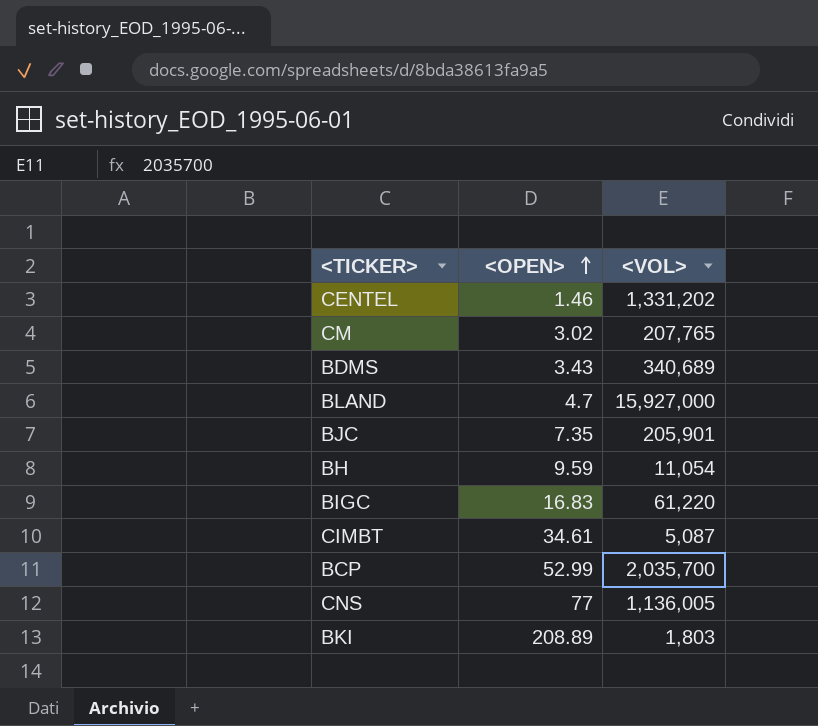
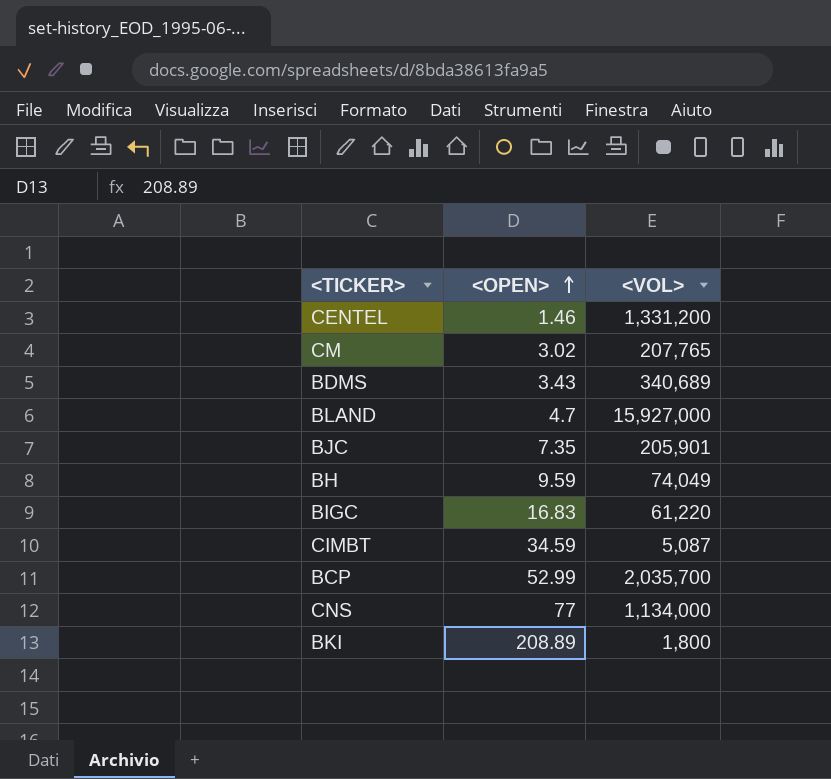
CENTEL | <VOL>: 1,331,202 -> 1,331,200
BH | <VOL>: 11,054 -> 74,049
CIMBT | <OPEN>: 34.61 -> 34.59
CNS | <VOL>: 1,136,005 -> 1,134,000
BKI | <VOL>: 1,803 -> 1,800

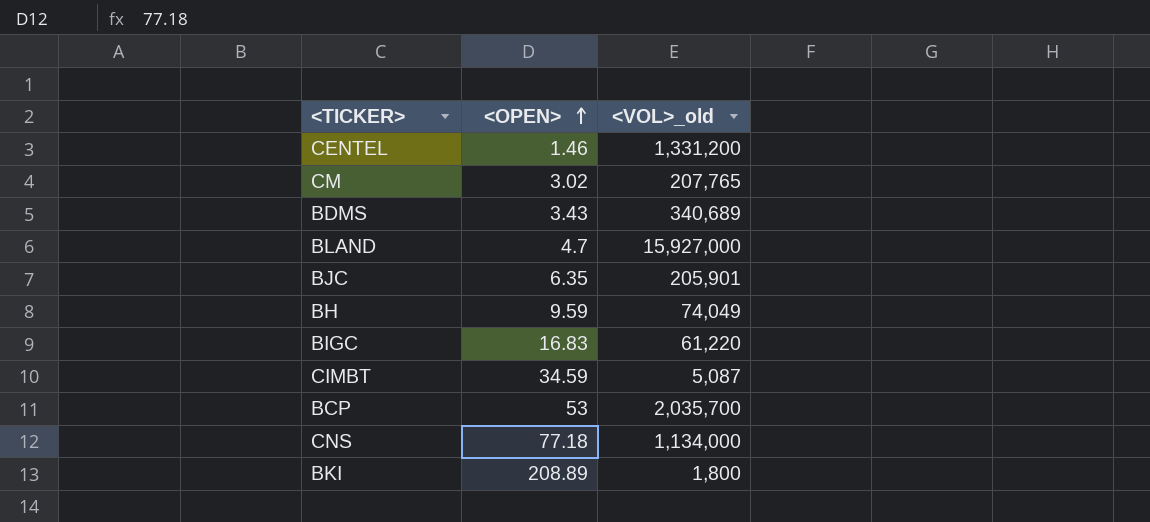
column name: <VOL> -> <VOL>_old
BJC | <OPEN>: 7.35 -> 6.35
BCP | <OPEN>: 52.99 -> 53
CNS | <OPEN>: 77 -> 77.18

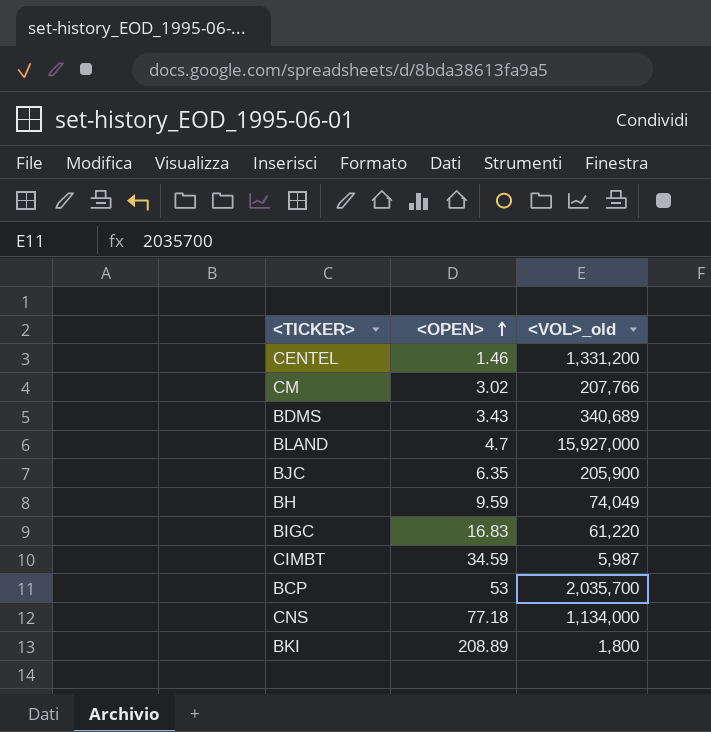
CM | <VOL>_old: 207,765 -> 207,766
BJC | <VOL>_old: 205,901 -> 205,900
CIMBT | <VOL>_old: 5,087 -> 5,987

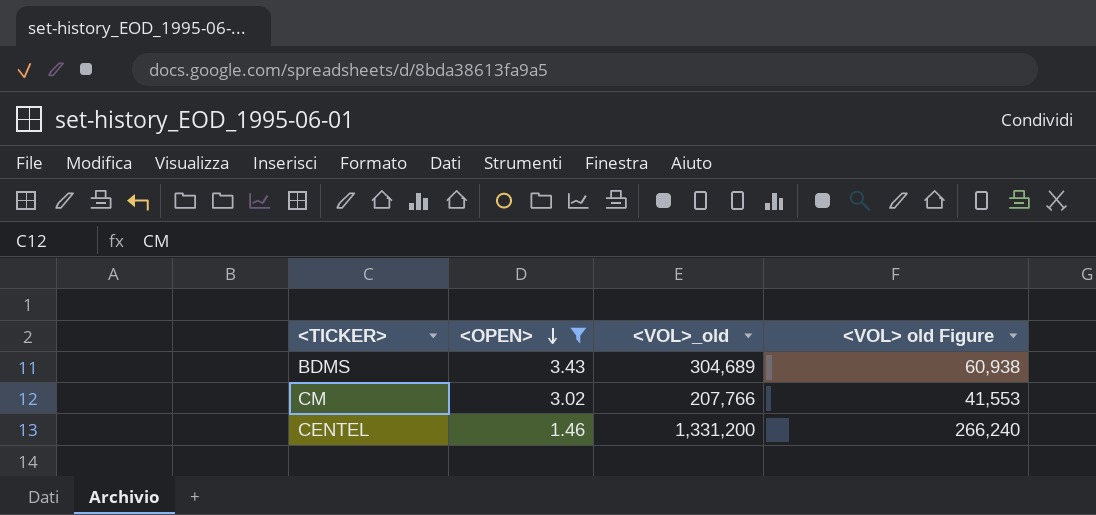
filter: none -> <OPEN> <= 3.43
row order: <OPEN> ascending -> <OPEN> descending
column <VOL> old Figure | formula: none -> [<VOL>_old] * 0.2
BDMS | <VOL>_old: 340,689 -> 304,689

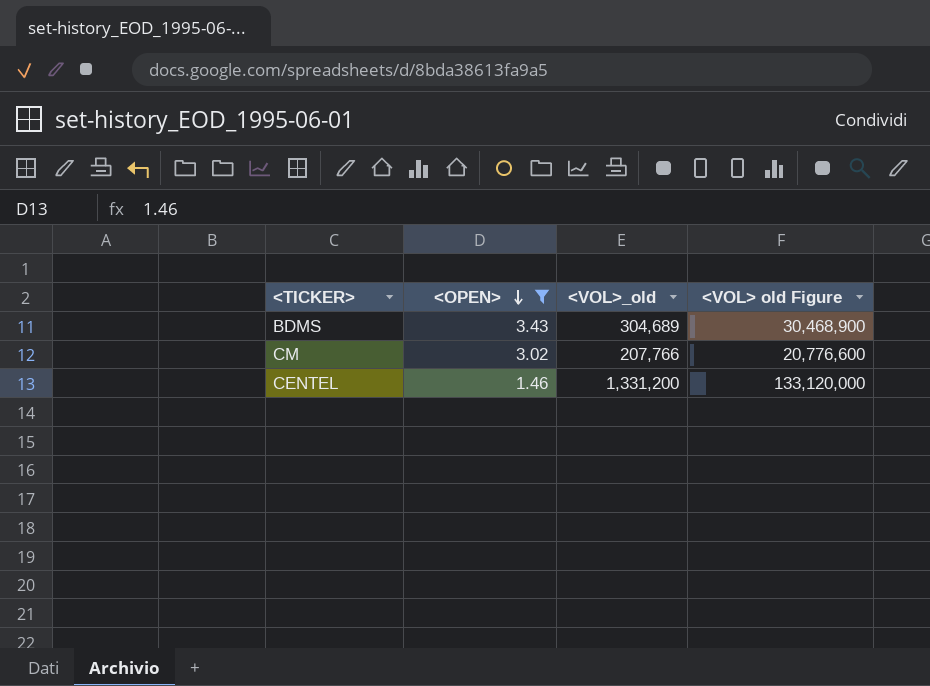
column <VOL> old Figure | formula: [<VOL>_old] * 0.2 -> [<VOL>_old] * 100

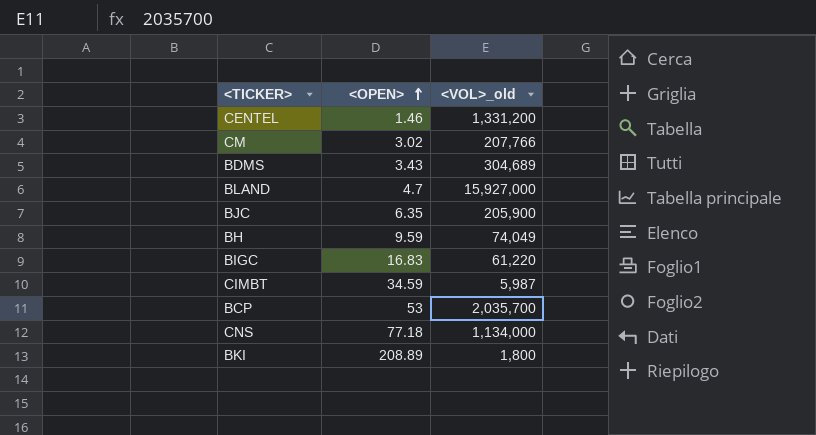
filter: <OPEN> <= 3.43 -> none
row order: <OPEN> descending -> <OPEN> ascending
column <VOL> old Figure | formula: [<VOL>_old] * 100 -> none

